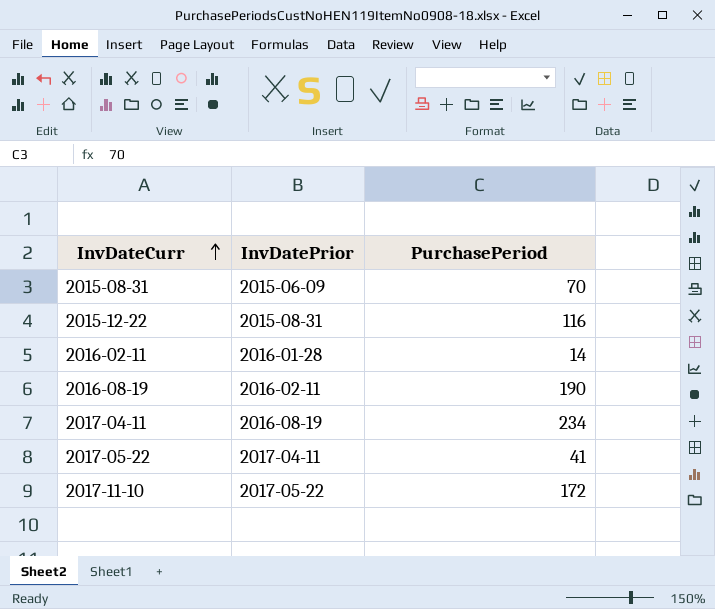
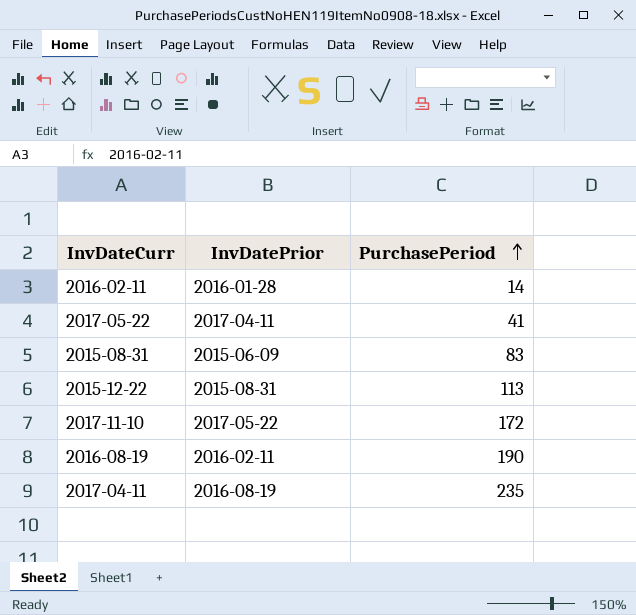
row order: InvDateCurr ascending -> PurchasePeriod ascending
2015-08-31 | PurchasePeriod: 70 -> 83
2015-12-22 | PurchasePeriod: 116 -> 113
2017-04-11 | PurchasePeriod: 234 -> 235

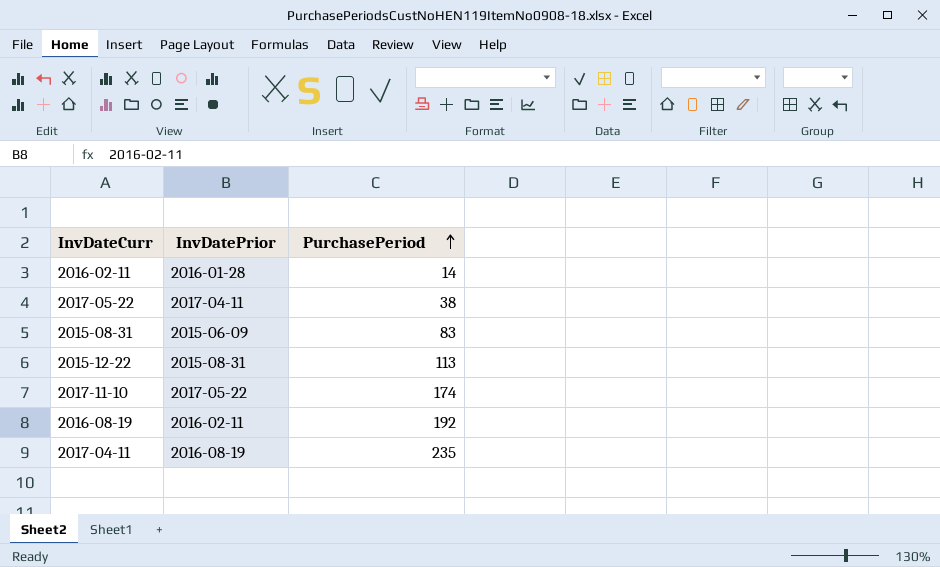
2017-05-22 | PurchasePeriod: 41 -> 38
2017-11-10 | PurchasePeriod: 172 -> 174
2016-08-19 | PurchasePeriod: 190 -> 192

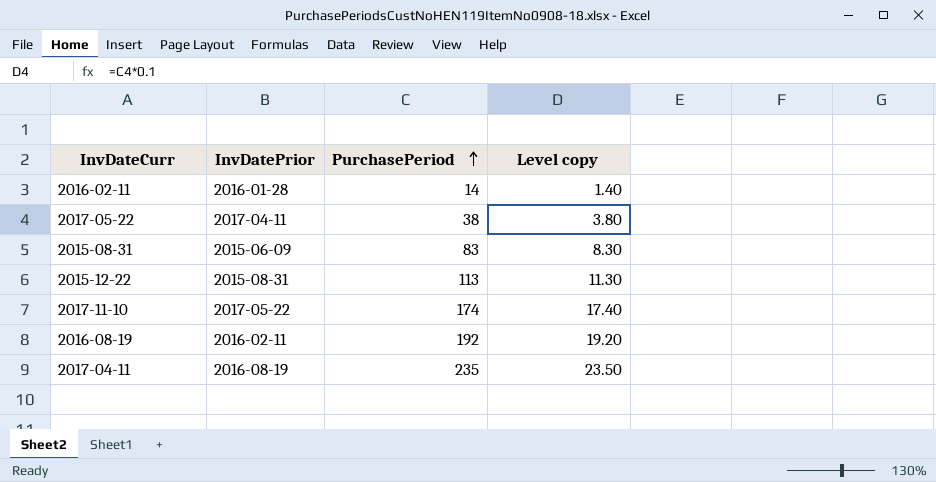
column Level copy | formula: none -> [PurchasePeriod] * 0.1

